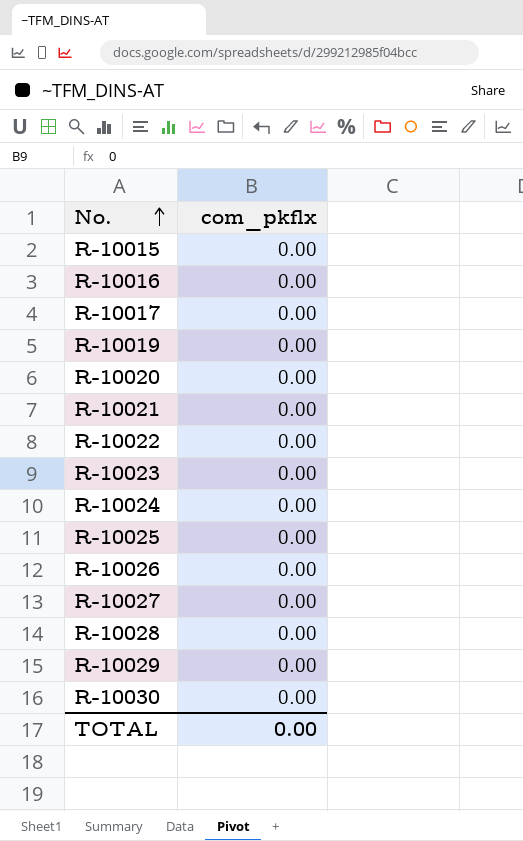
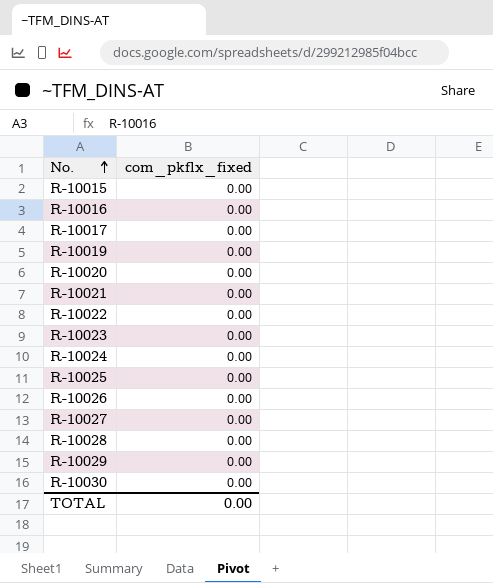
column name: com_pkflx -> com_pkflx_fixed

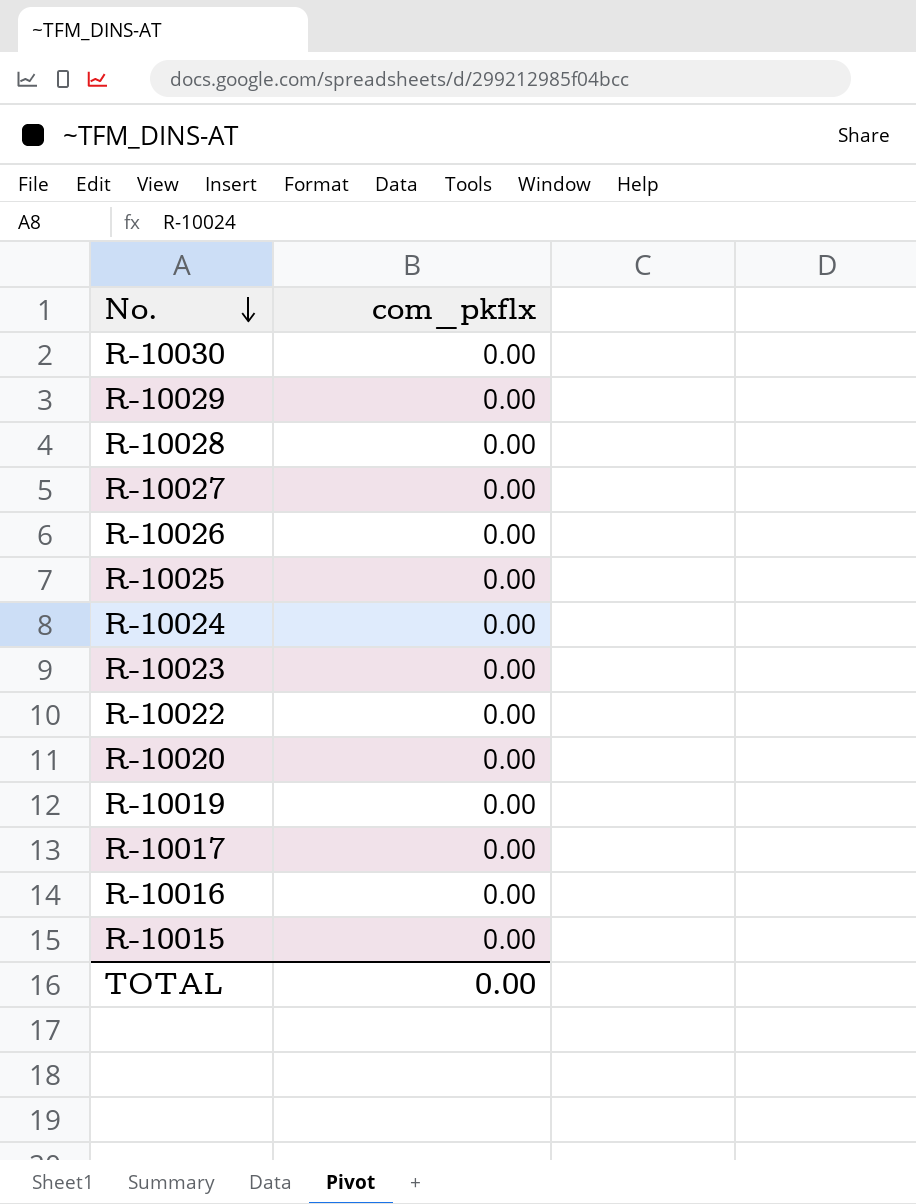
row order: No. ascending -> No. descending
column name: com_pkflx_fixed -> com_pkflx
row R-10021: 0.00 -> none

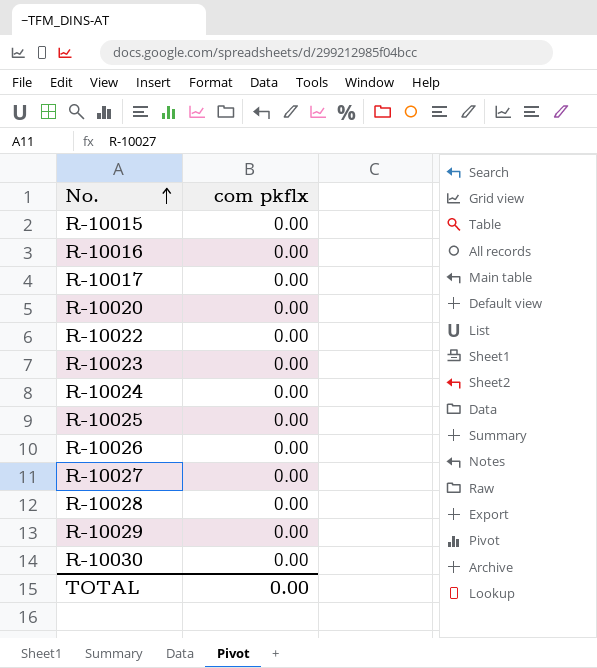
row order: No. descending -> No. ascending
column name: com_pkflx -> com pkflx
row R-10019: 0.00 -> none

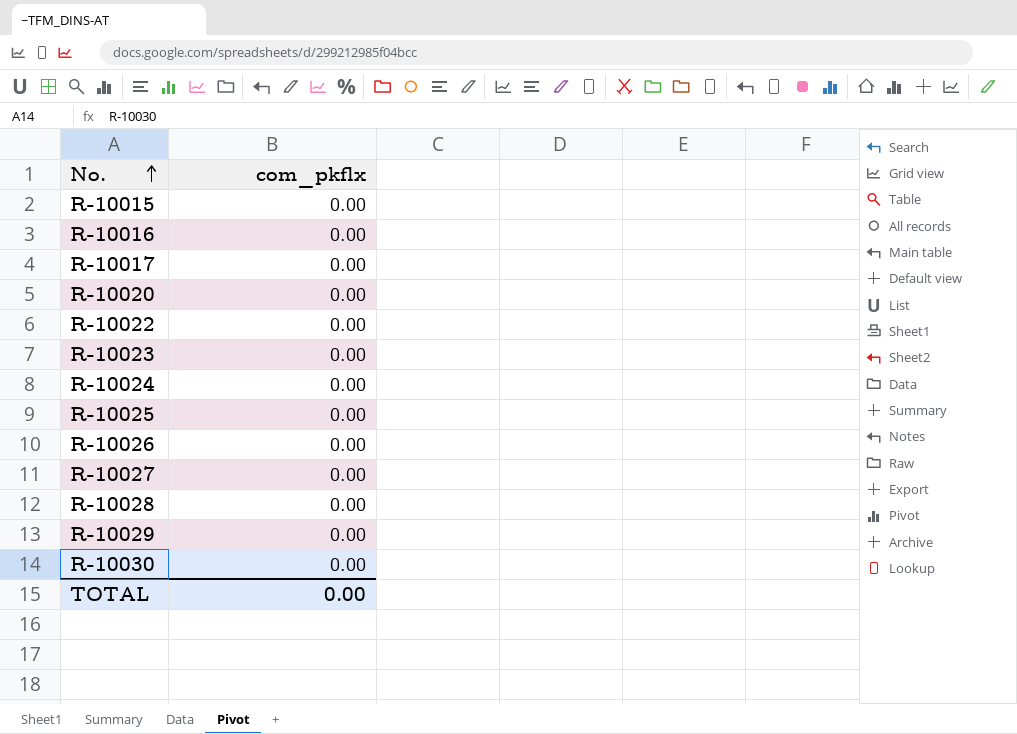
column name: com pkflx -> com_pkflx

